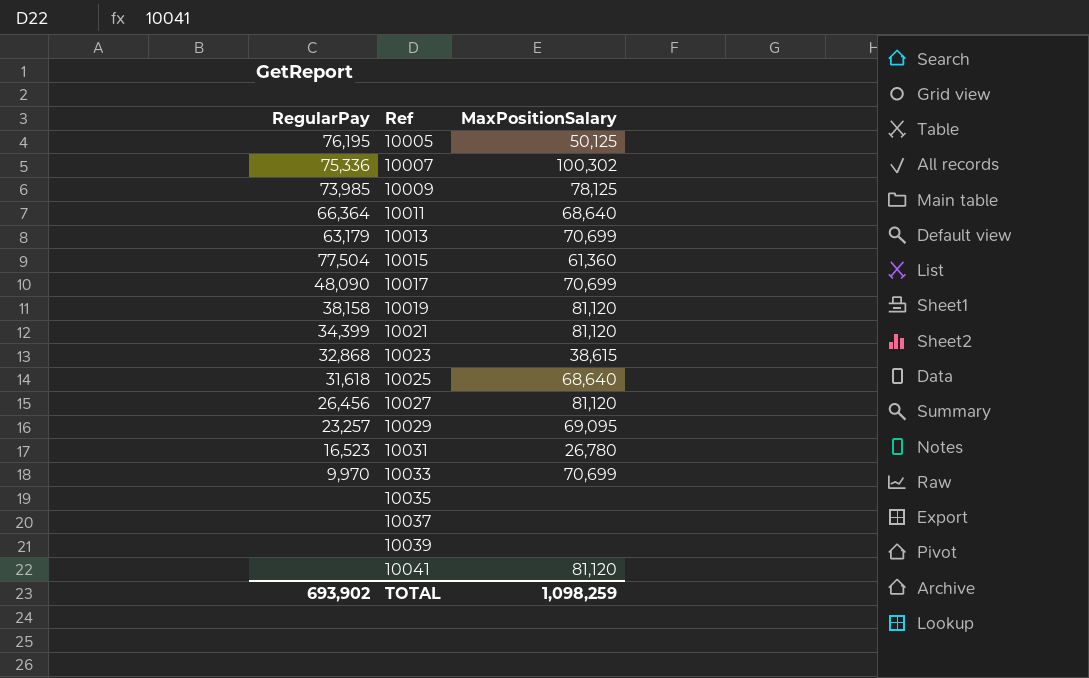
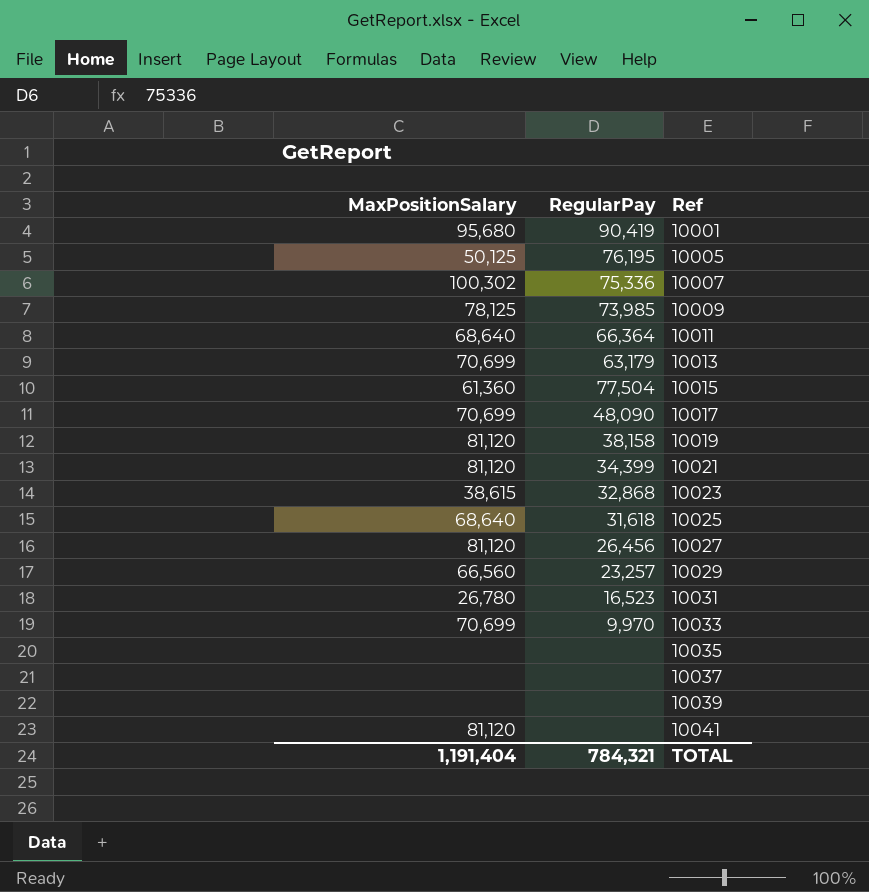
column MaxPositionSalary | position: 3 -> 1
row 10001: none -> 95,680 | 90,419
10029 | MaxPositionSalary: 69,095 -> 66,560
TOTAL | MaxPositionSalary: 1,098,259 -> 1,191,404
TOTAL | RegularPay: 693,902 -> 784,321

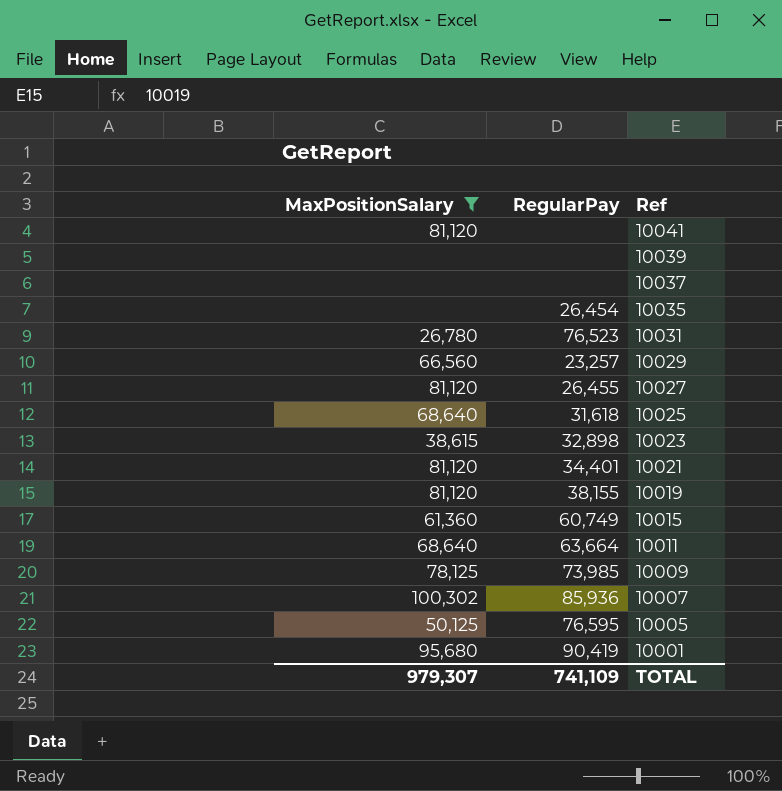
filter: none -> MaxPositionSalary != 70,699
row order: Ref ascending -> Ref descending
10035 | RegularPay: none -> 26,454
10031 | RegularPay: 16,523 -> 76,523
10027 | RegularPay: 26,456 -> 26,455
10023 | RegularPay: 32,868 -> 32,898
10021 | RegularPay: 34,399 -> 34,401
10019 | RegularPay: 38,158 -> 38,155
10015 | RegularPay: 77,504 -> 60,749
10011 | RegularPay: 66,364 -> 63,664
10007 | RegularPay: 75,336 -> 85,936
10005 | RegularPay: 76,195 -> 76,595
TOTAL | MaxPositionSalary: 1,191,404 -> 979,307
TOTAL | RegularPay: 784,321 -> 741,109

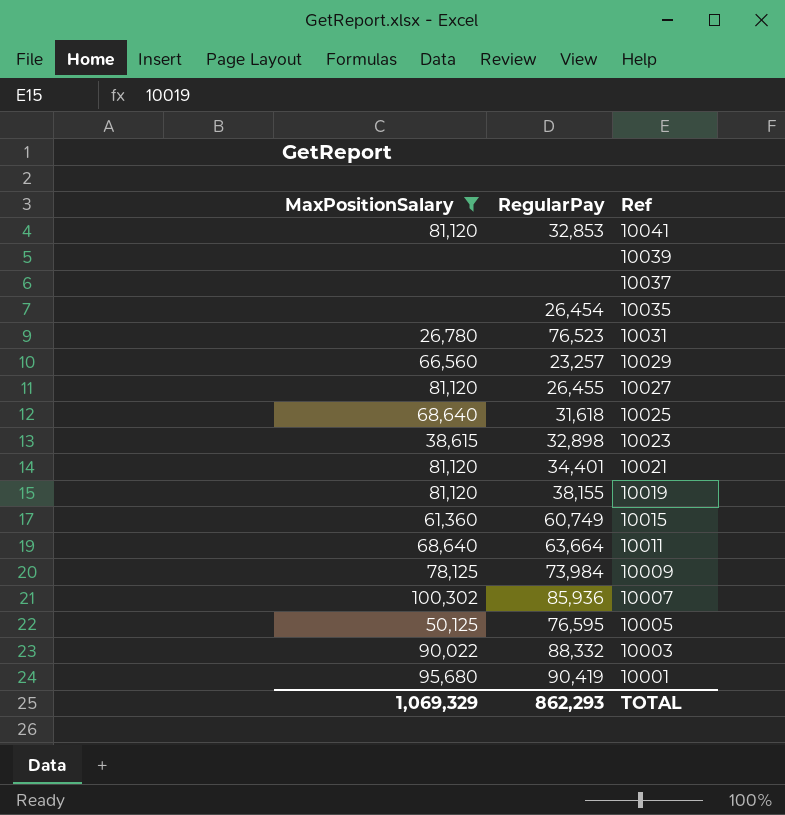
10041 | RegularPay: none -> 32,853
10009 | RegularPay: 73,985 -> 73,984
row 10003: none -> 90,022 | 88,332
TOTAL | MaxPositionSalary: 979,307 -> 1,069,329
TOTAL | RegularPay: 741,109 -> 862,293

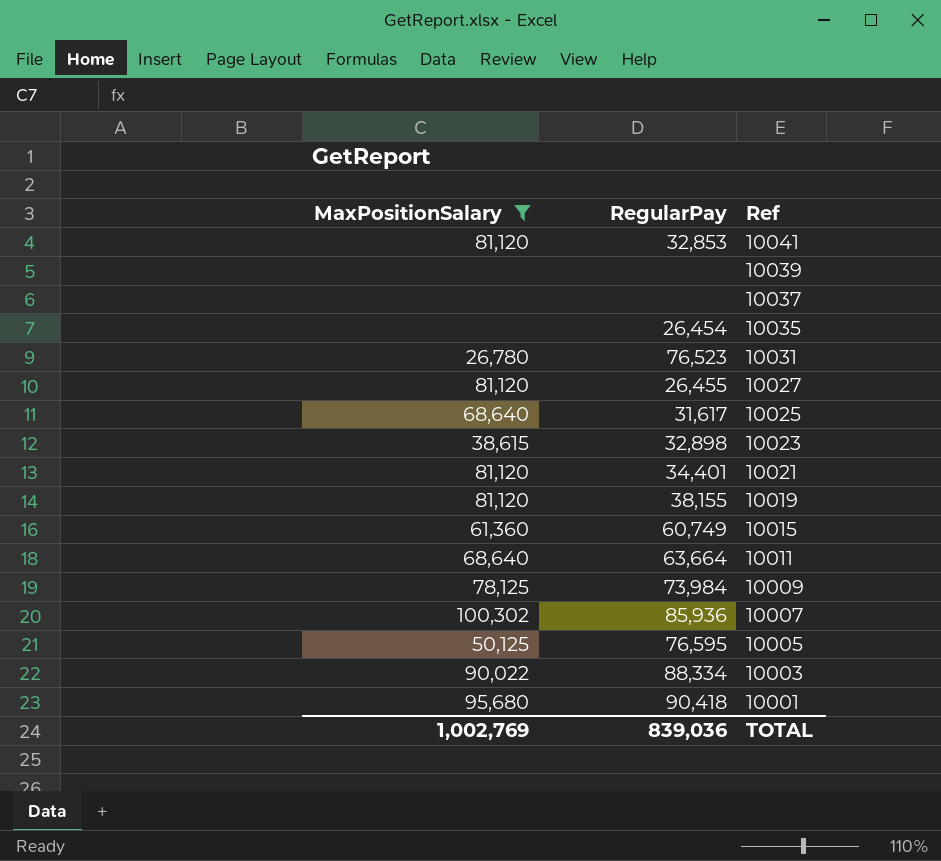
row 10029: 66,560 | 23,257 -> none
10025 | RegularPay: 31,618 -> 31,617
10003 | RegularPay: 88,332 -> 88,334
10001 | RegularPay: 90,419 -> 90,418
TOTAL | MaxPositionSalary: 1,069,329 -> 1,002,769
TOTAL | RegularPay: 862,293 -> 839,036

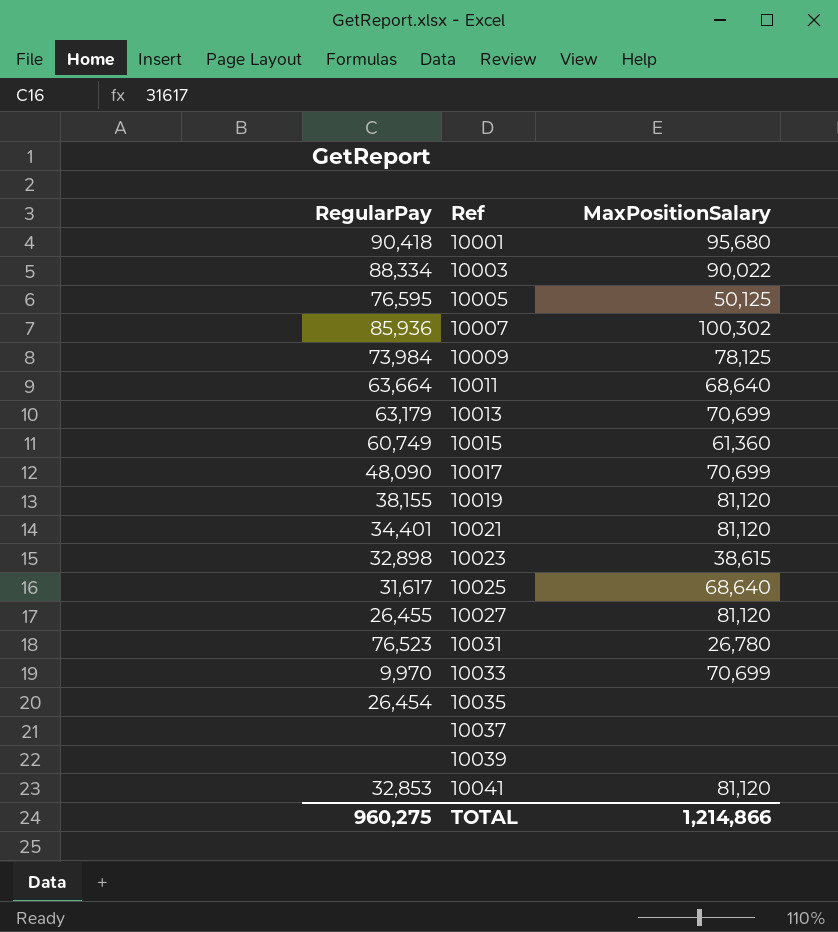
filter: MaxPositionSalary != 70,699 -> none
row order: Ref descending -> Ref ascending
column MaxPositionSalary | position: 1 -> 3
TOTAL | RegularPay: 839,036 -> 960,275
TOTAL | MaxPositionSalary: 1,002,769 -> 1,214,866

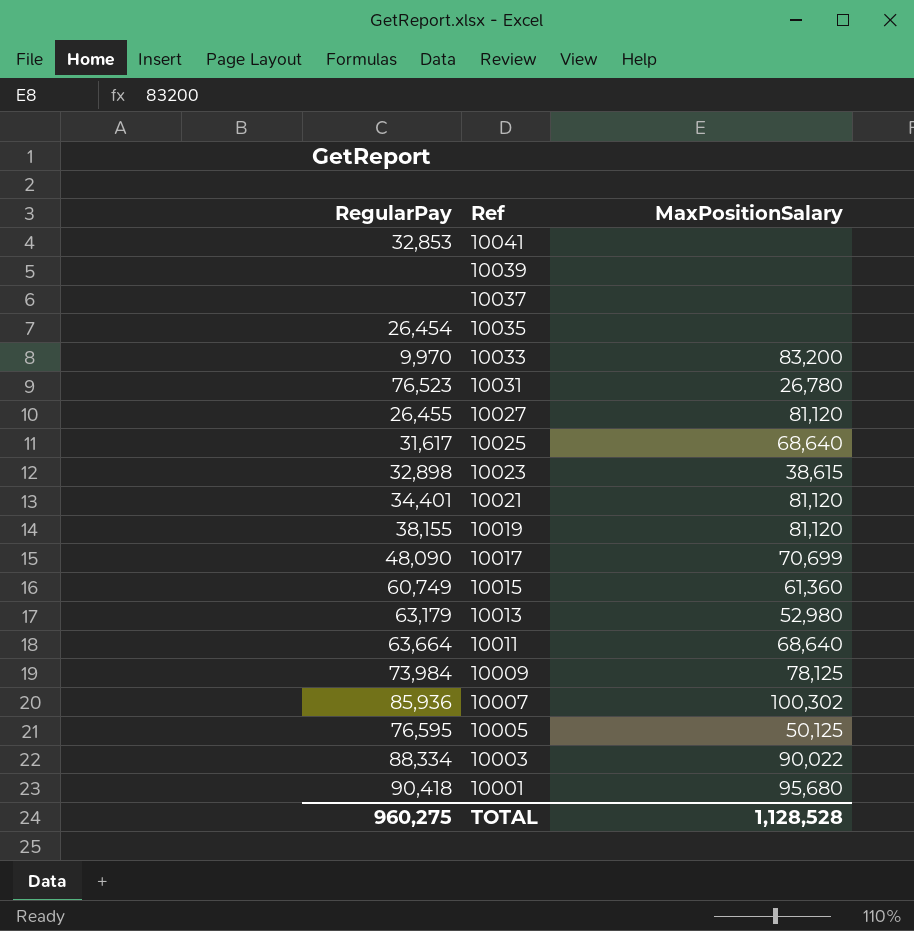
row order: Ref ascending -> Ref descending
10041 | MaxPositionSalary: 81,120 -> none
10033 | MaxPositionSalary: 70,699 -> 83,200
10013 | MaxPositionSalary: 70,699 -> 52,980
TOTAL | MaxPositionSalary: 1,214,866 -> 1,128,528

